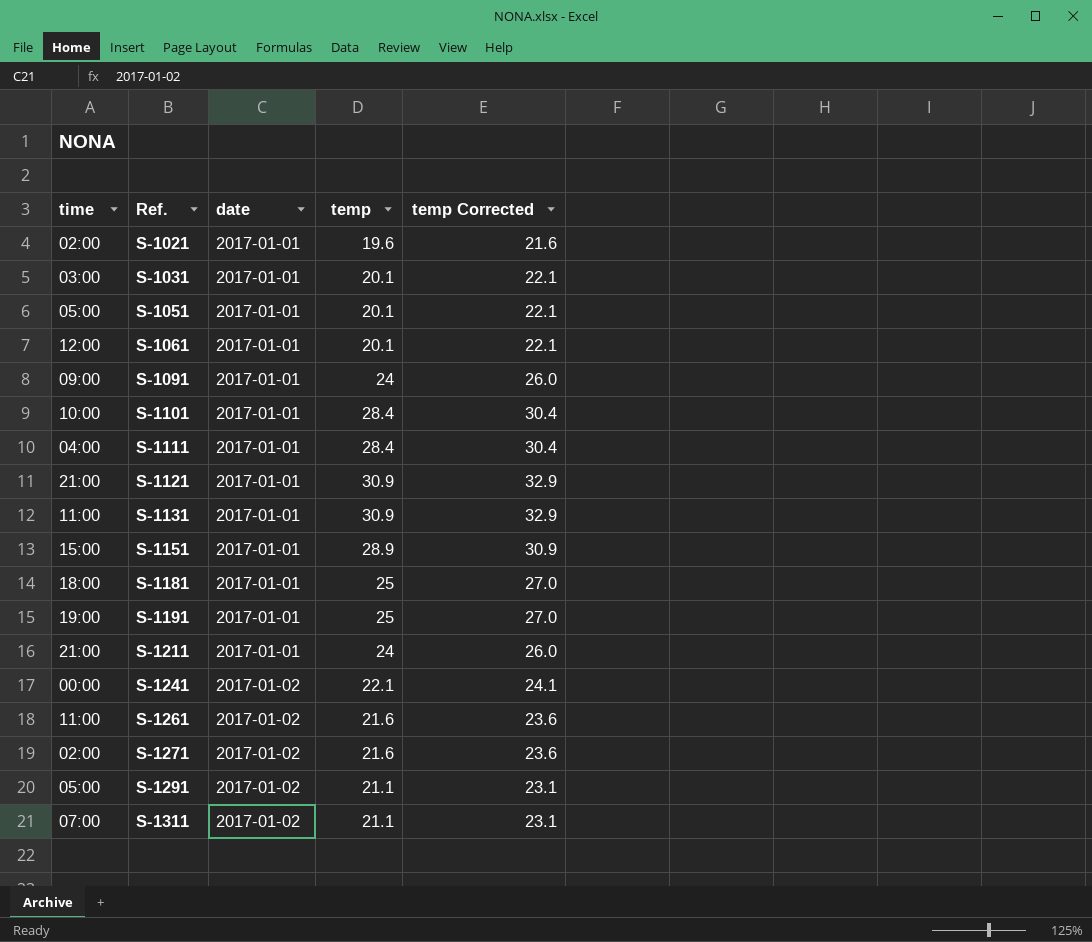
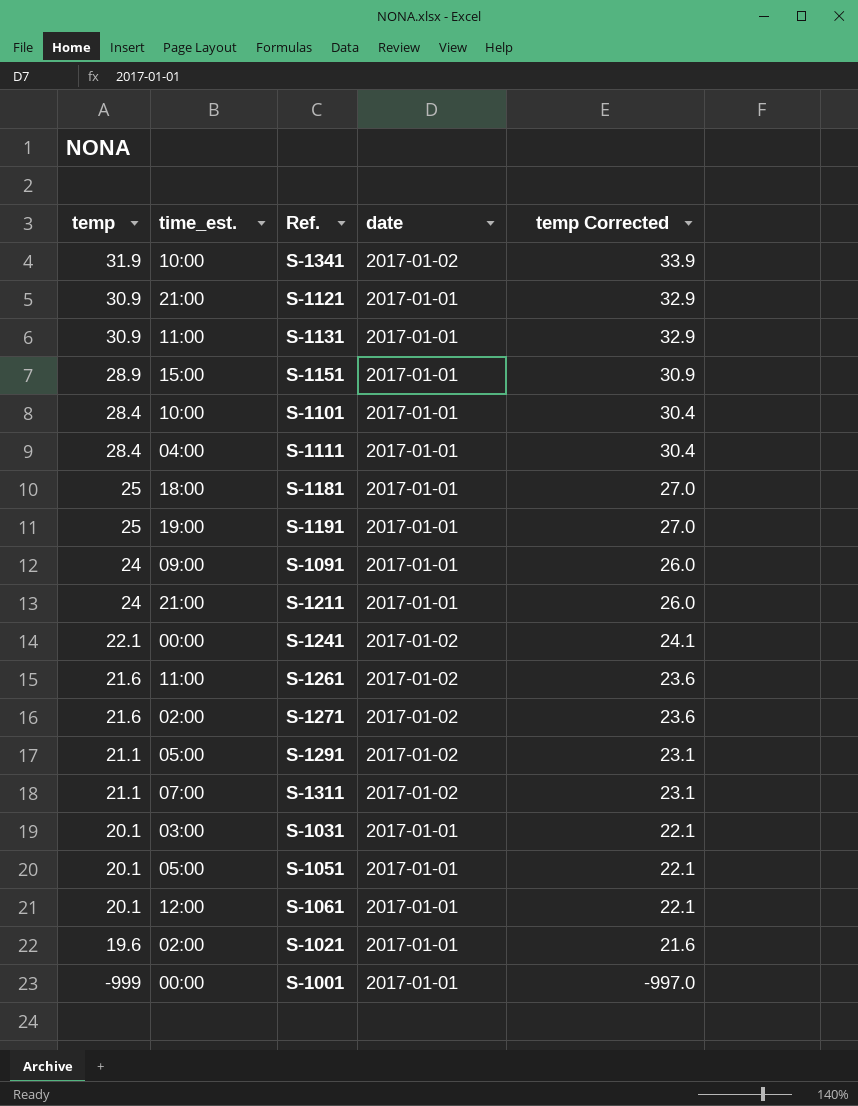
row order: Ref. ascending -> temp descending
column temp | position: 4 -> 1
column name: time -> time_est.
row S-1341: none -> 31.9 | 10:00 | 2017-01-02 | 33.9
row S-1001: none -> -999 | 00:00 | 2017-01-01 | -997.0

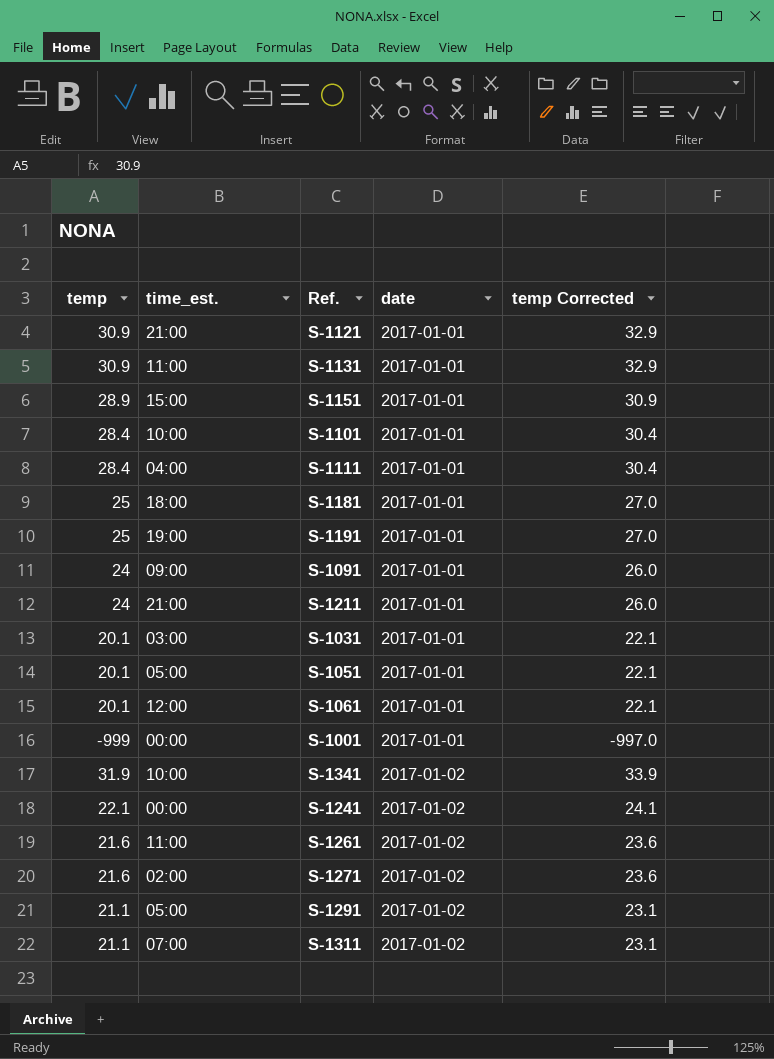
row order: temp descending -> date ascending
row S-1021: 19.6 | 02:00 | 2017-01-01 | 21.6 -> none

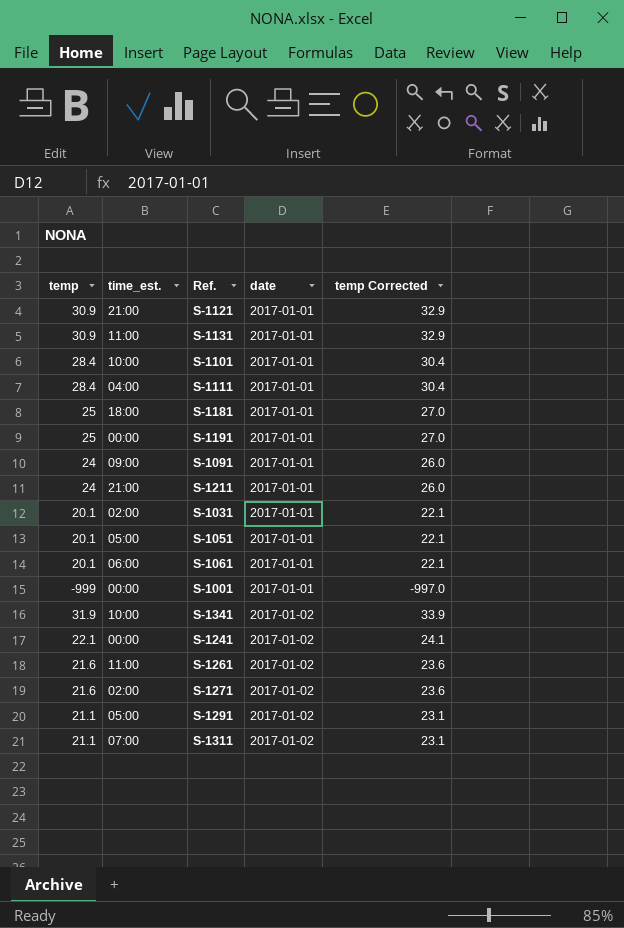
row S-1151: 28.9 | 15:00 | 2017-01-01 | 30.9 -> none
S-1191 | time_est.: 19:00 -> 00:00
S-1031 | time_est.: 03:00 -> 02:00
S-1061 | time_est.: 12:00 -> 06:00

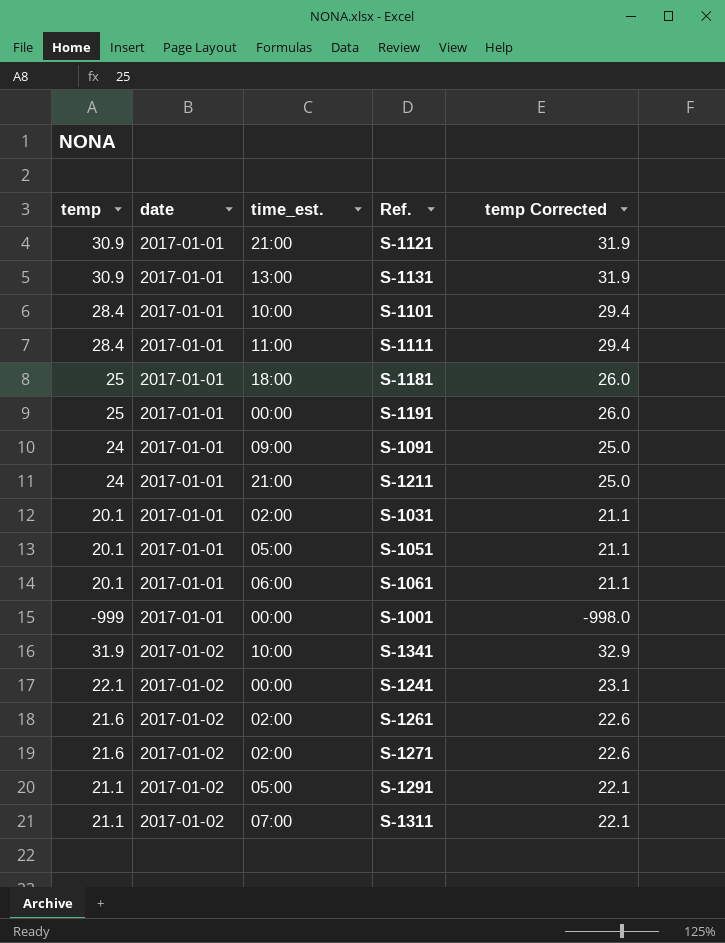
column date | position: 4 -> 2
column temp Corrected | formula: [temp] + 2 -> [temp] + 1
S-1131 | time_est.: 11:00 -> 13:00
S-1111 | time_est.: 04:00 -> 11:00
S-1261 | time_est.: 11:00 -> 02:00

